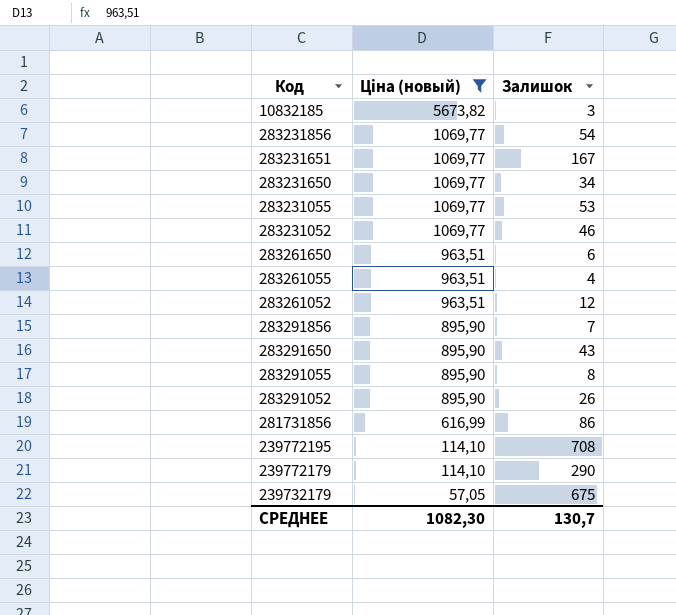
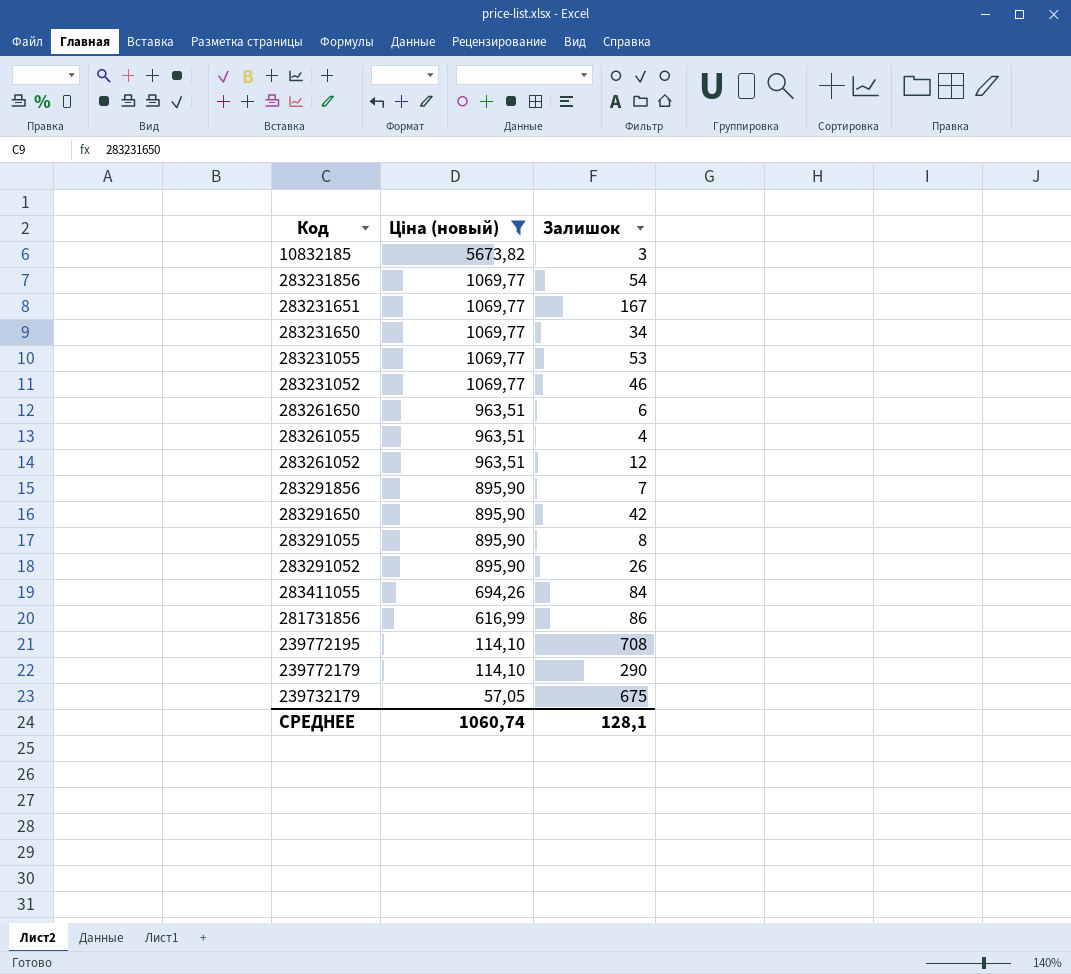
283291650 | Залишок: 43 -> 42
row 283411055: none -> 694,26 | 84
СРЕДНЕЕ | Ціна (новый): 1082,30 -> 1060,74
СРЕДНЕЕ | Залишок: 130,7 -> 128,1

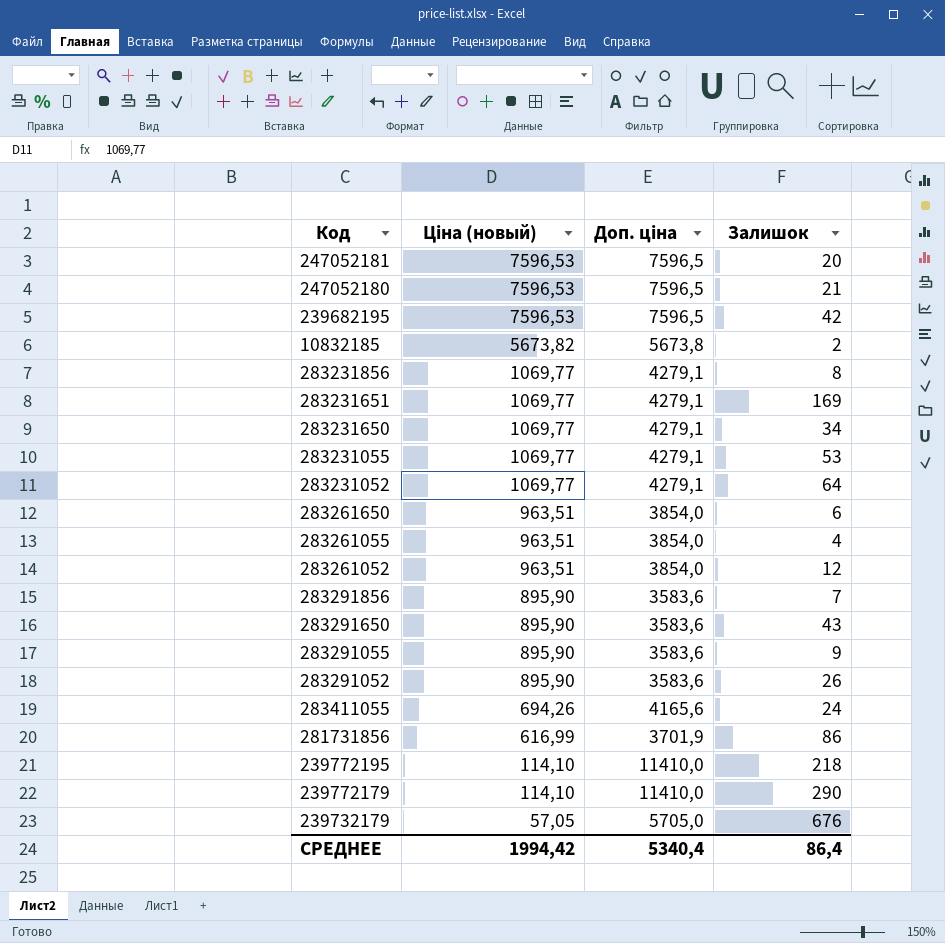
filter: Ціна (новый) != 7596,53 -> none
column Доп. ціна | position: none -> 3
10832185 | Залишок: 3 -> 2
283231856 | Залишок: 54 -> 8
283231651 | Залишок: 167 -> 169
283231052 | Залишок: 46 -> 64
283291650 | Залишок: 42 -> 43
283291055 | Залишок: 8 -> 9
283411055 | Залишок: 84 -> 24
239772195 | Залишок: 708 -> 218
239732179 | Залишок: 675 -> 676
СРЕДНЕЕ | Ціна (новый): 1060,74 -> 1994,42
СРЕДНЕЕ | Залишок: 128,1 -> 86,4

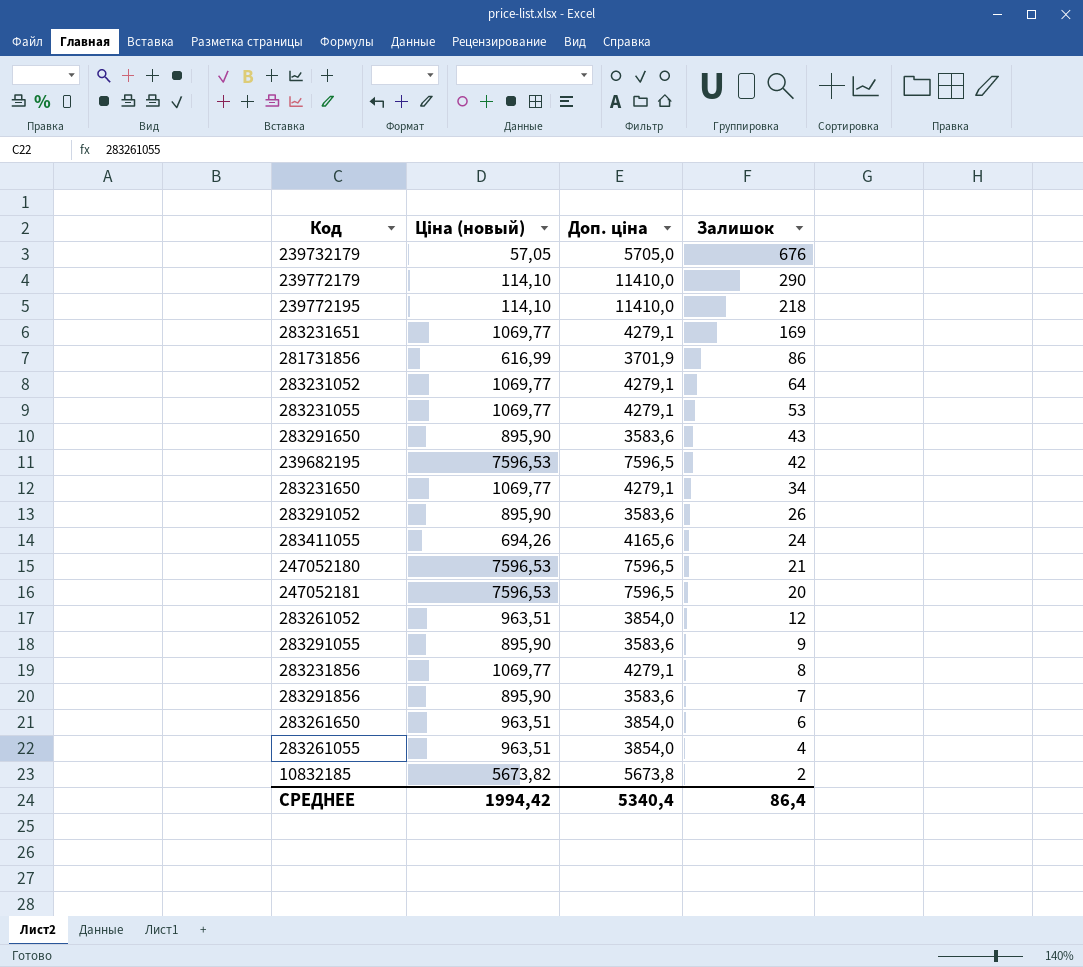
row order: Ціна (новый) descending -> Залишок descending

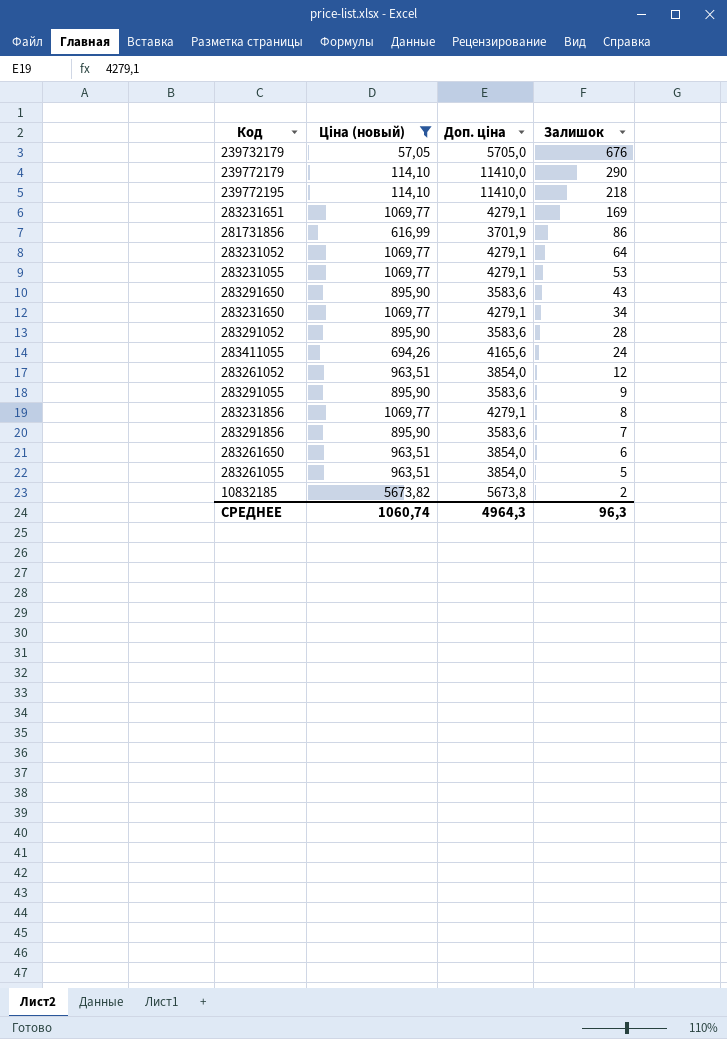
filter: none -> Ціна (новый) != 7596,53
283291052 | Залишок: 26 -> 28
283261055 | Залишок: 4 -> 5
СРЕДНЕЕ | Ціна (новый): 1994,42 -> 1060,74
СРЕДНЕЕ | Доп. ціна: 5340,4 -> 4964,3
СРЕДНЕЕ | Залишок: 86,4 -> 96,3

